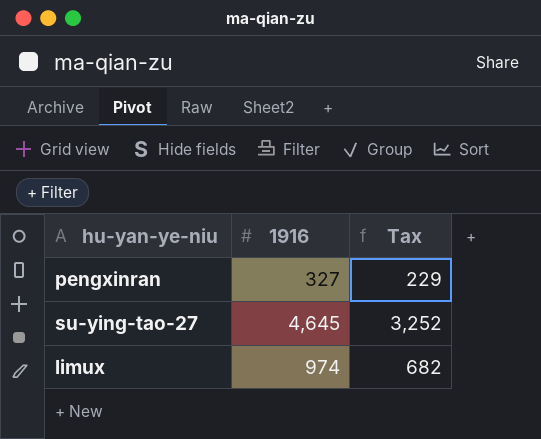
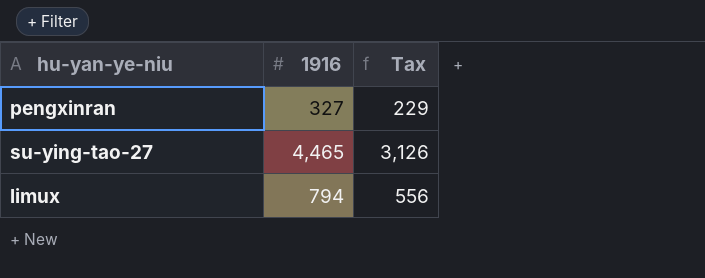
su-ying-tao-27 | 1916: 4,645 -> 4,465
su-ying-tao-27 | Tax: 3,252 -> 3,126
limux | 1916: 974 -> 794
limux | Tax: 682 -> 556

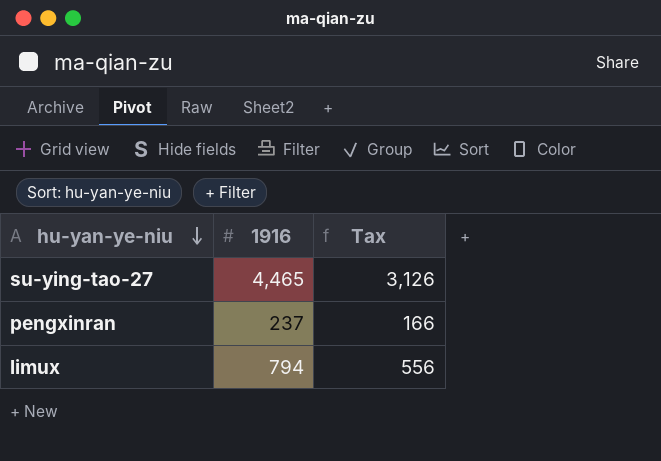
row order: none -> hu-yan-ye-niu descending
pengxinran | 1916: 327 -> 237
pengxinran | Tax: 229 -> 166

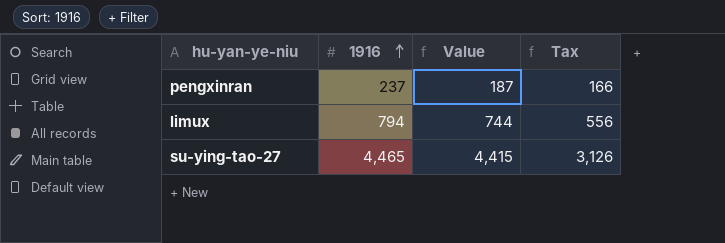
row order: hu-yan-ye-niu descending -> 1916 ascending
column Value | formula: none -> [1916] - 50

